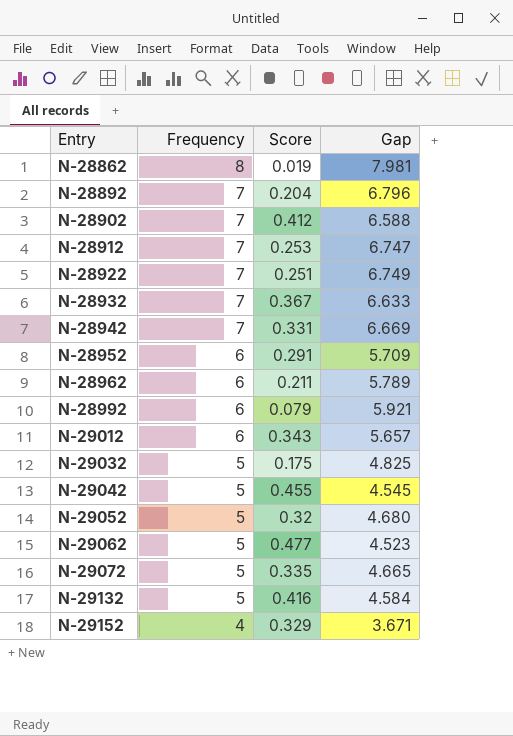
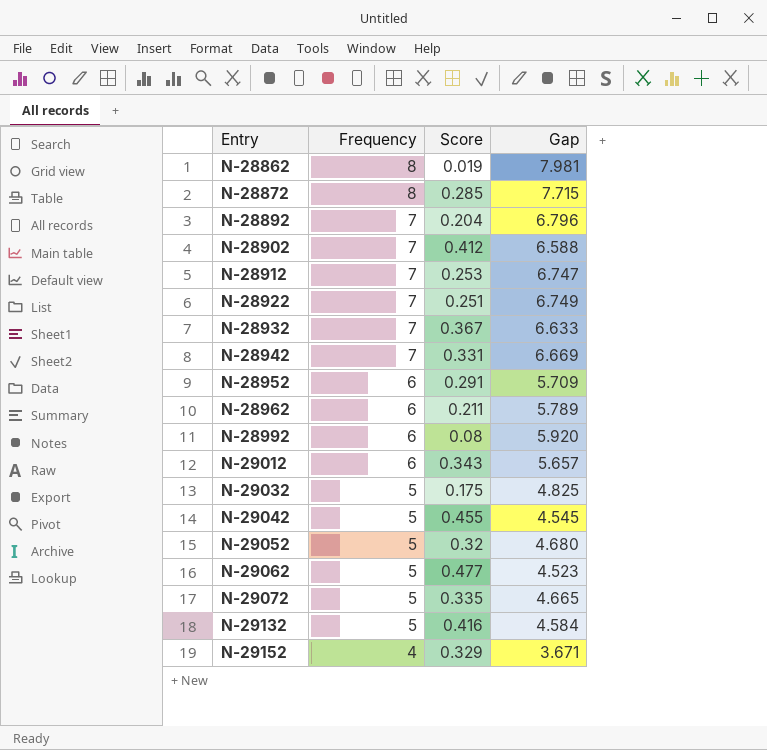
row N-28872: none -> 8 | 0.285 | 7.715
N-28992 | Score: 0.079 -> 0.08
N-28992 | Gap: 5.921 -> 5.920

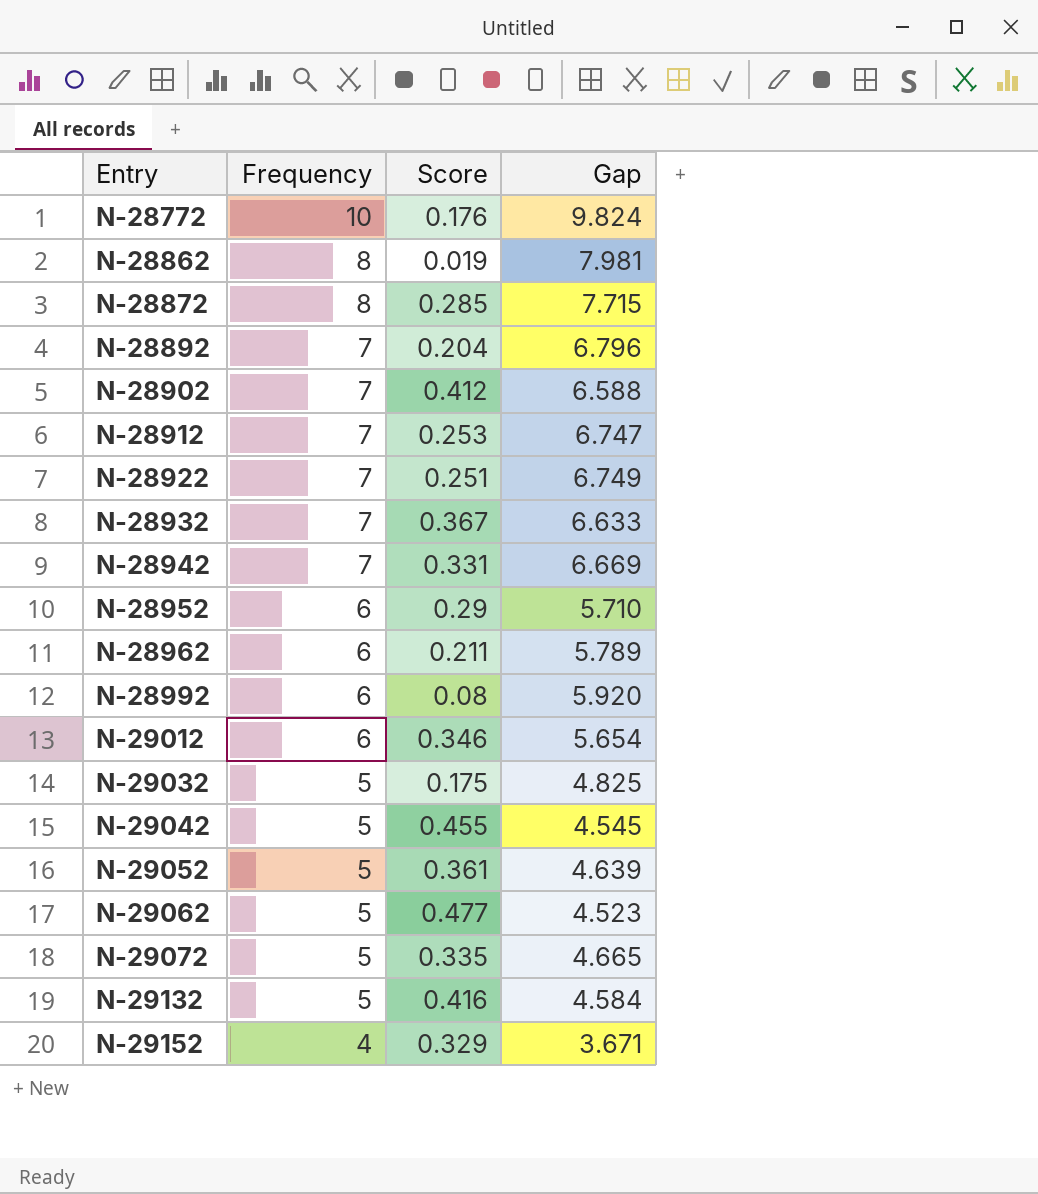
row N-28772: none -> 10 | 0.176 | 9.824
N-28952 | Score: 0.291 -> 0.29
N-28952 | Gap: 5.709 -> 5.710
N-29012 | Score: 0.343 -> 0.346
N-29012 | Gap: 5.657 -> 5.654
N-29052 | Score: 0.32 -> 0.361
N-29052 | Gap: 4.680 -> 4.639

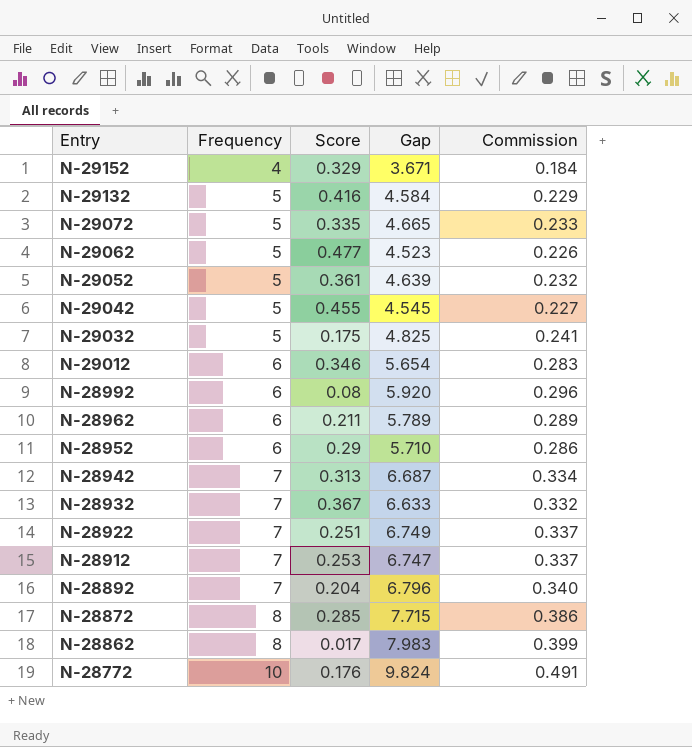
row order: Entry ascending -> Entry descending
column Commission | formula: none -> [Gap] * 0.05
row N-28902: 7 | 0.412 | 6.588 -> none
N-28942 | Score: 0.331 -> 0.313
N-28942 | Gap: 6.669 -> 6.687
N-28862 | Score: 0.019 -> 0.017
N-28862 | Gap: 7.981 -> 7.983

